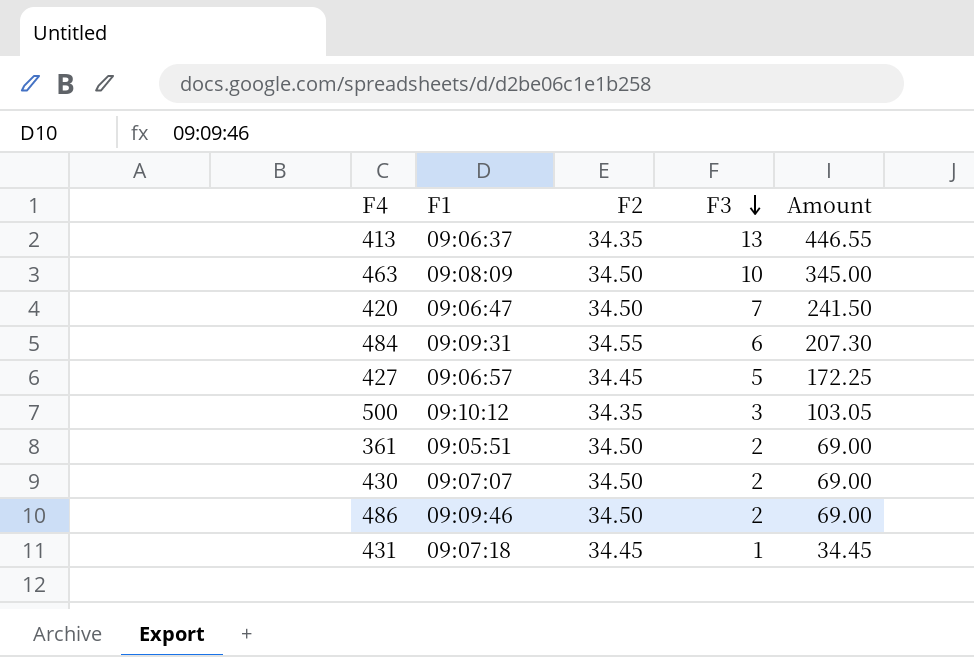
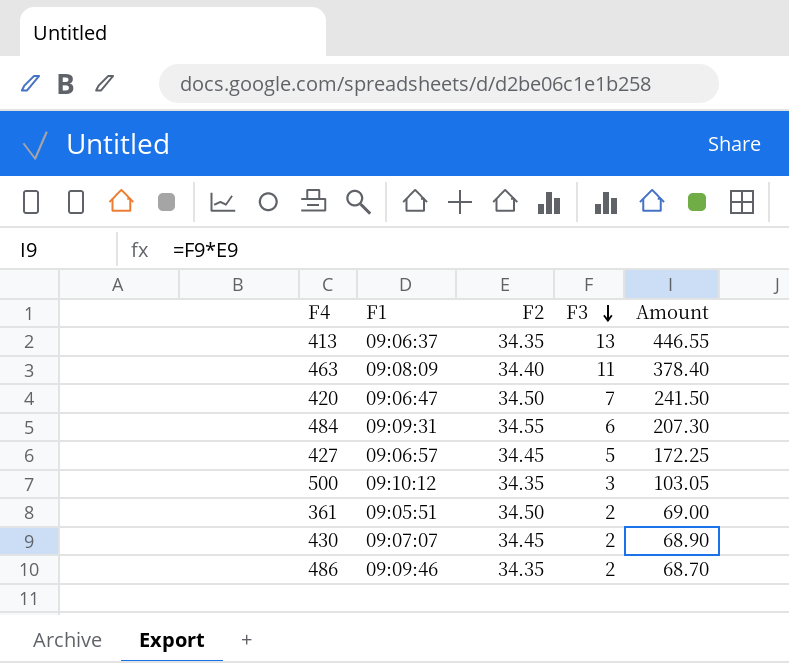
row 431: 09:07:18 | 34.45 | 1 | 34.45 -> none
463 | F2: 34.50 -> 34.40
463 | F3: 10 -> 11
463 | Amount: 345.00 -> 378.40
430 | F2: 34.50 -> 34.45
430 | Amount: 69.00 -> 68.90
486 | F2: 34.50 -> 34.35
486 | Amount: 69.00 -> 68.70

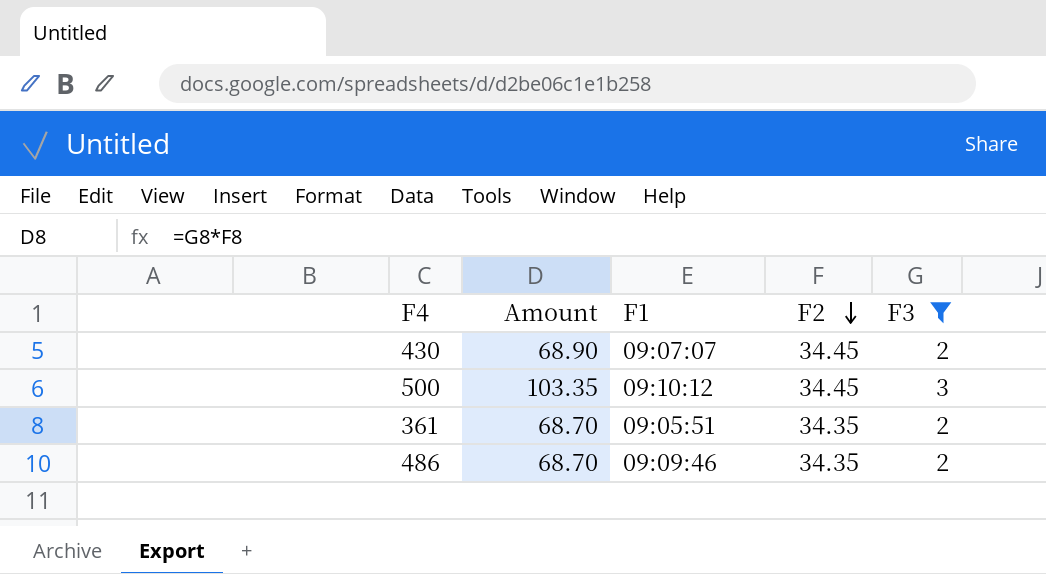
filter: none -> F3 <= 3
row order: F3 descending -> F2 descending
column Amount | position: 5 -> 2
500 | Amount: 103.05 -> 103.35
500 | F2: 34.35 -> 34.45
361 | Amount: 69.00 -> 68.70
361 | F2: 34.50 -> 34.35

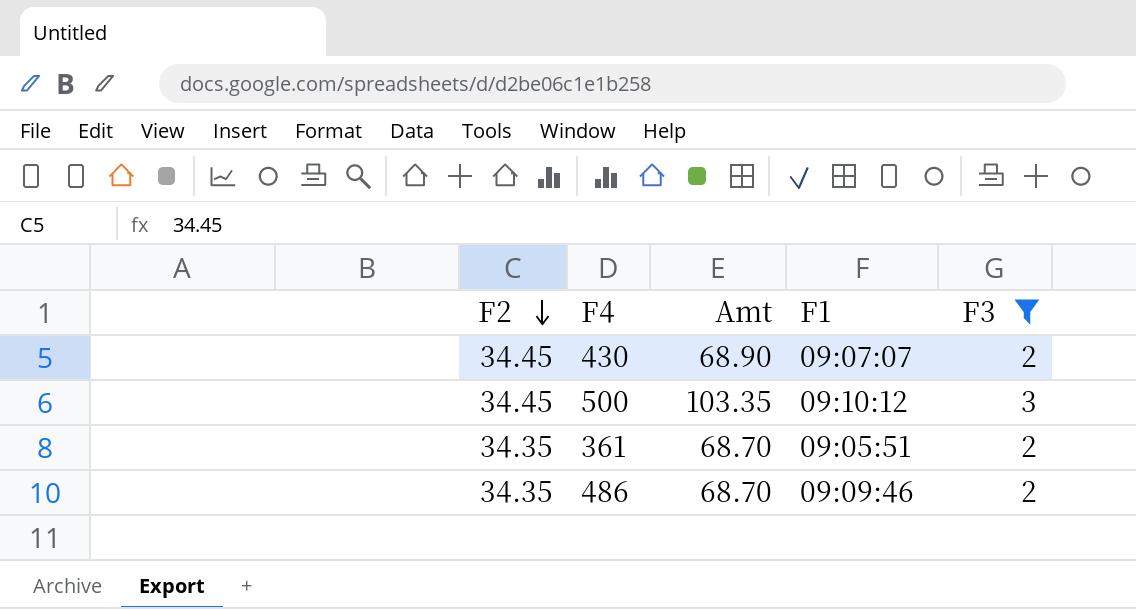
column F2 | position: 4 -> 1
column name: Amount -> Amt

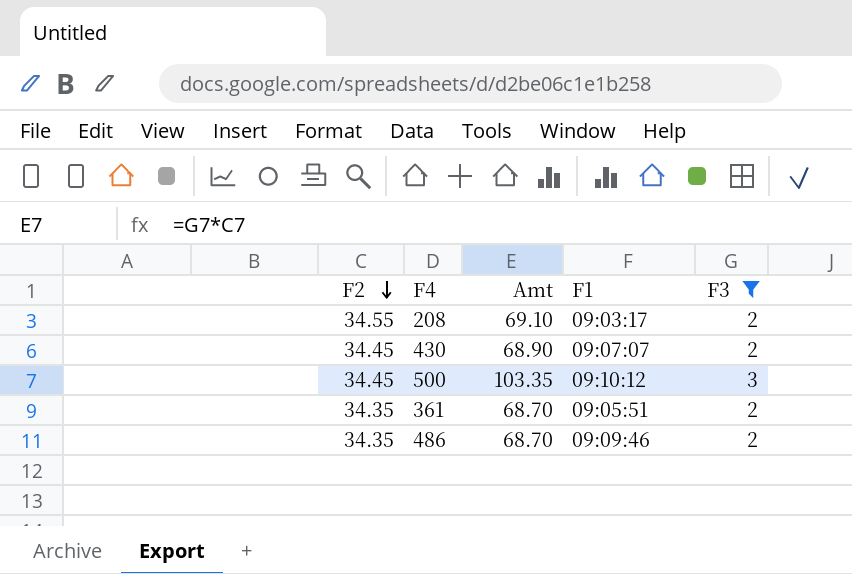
row 208: none -> 34.55 | 69.10 | 09:03:17 | 2

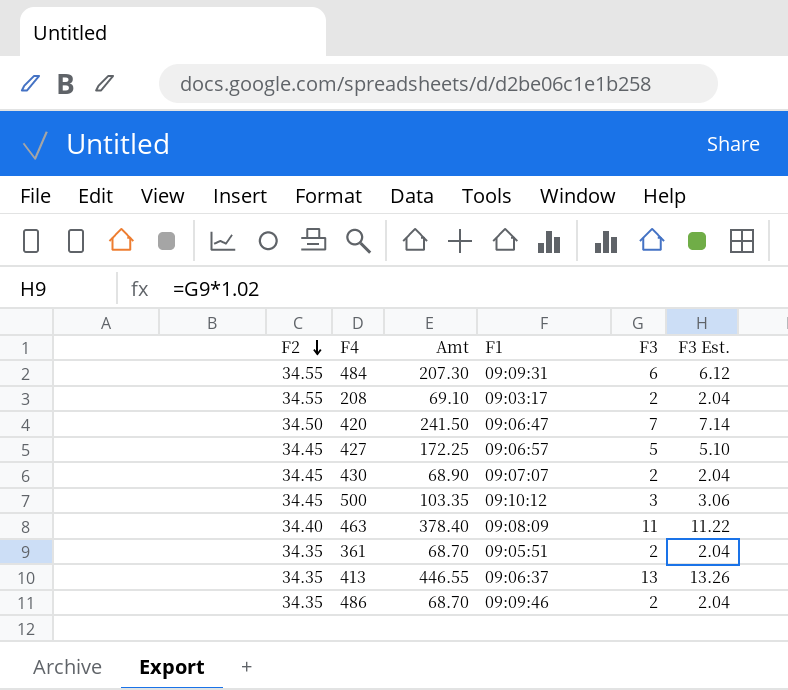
filter: F3 <= 3 -> none
column F3 Est. | formula: none -> [F3] * 1.02

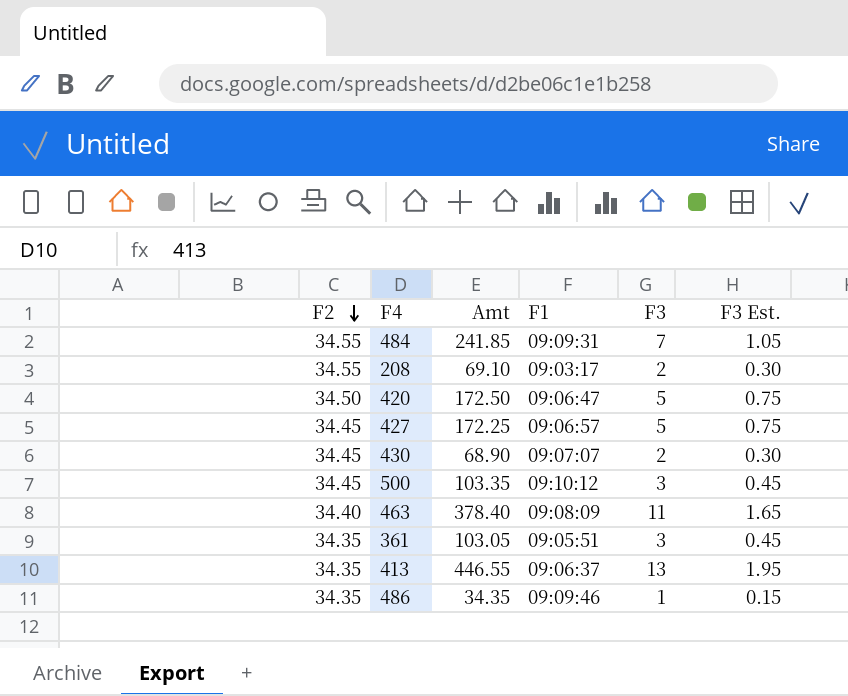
column F3 Est. | formula: [F3] * 1.02 -> [F3] * 0.15
484 | Amt: 207.30 -> 241.85
484 | F3: 6 -> 7
420 | Amt: 241.50 -> 172.50
420 | F3: 7 -> 5
361 | Amt: 68.70 -> 103.05
361 | F3: 2 -> 3
486 | Amt: 68.70 -> 34.35
486 | F3: 2 -> 1

